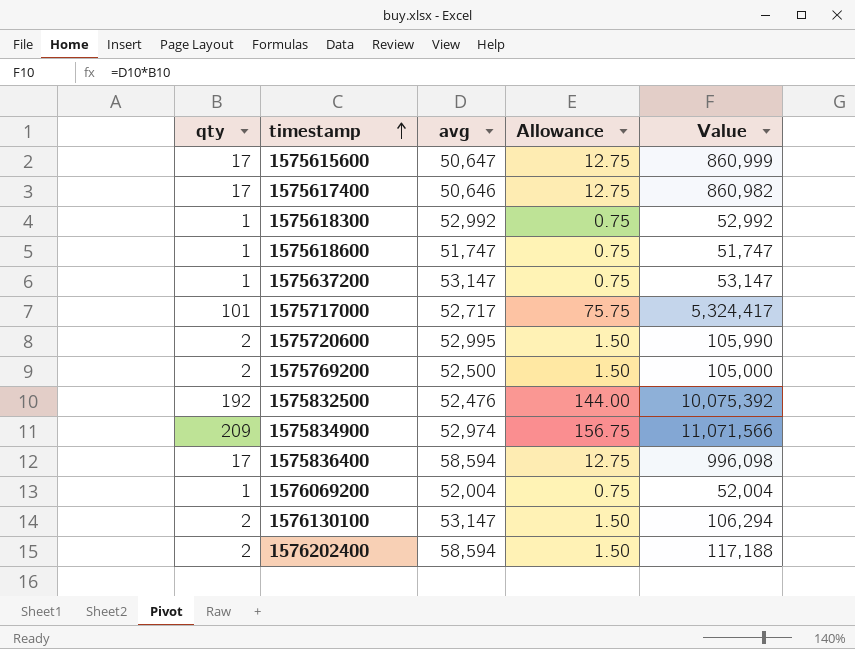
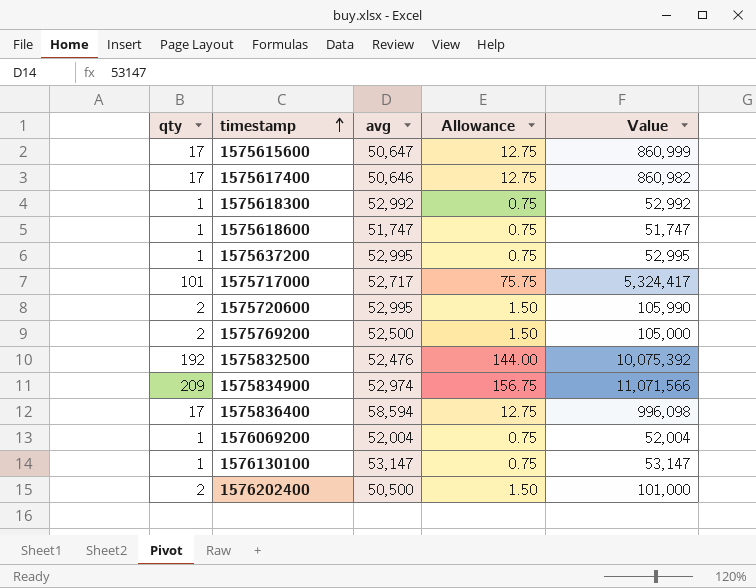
1575637200 | avg: 53,147 -> 52,995
1575637200 | Value: 53,147 -> 52,995
1576130100 | qty: 2 -> 1
1576130100 | Allowance: 1.50 -> 0.75
1576130100 | Value: 106,294 -> 53,147
1576202400 | avg: 58,594 -> 50,500
1576202400 | Value: 117,188 -> 101,000

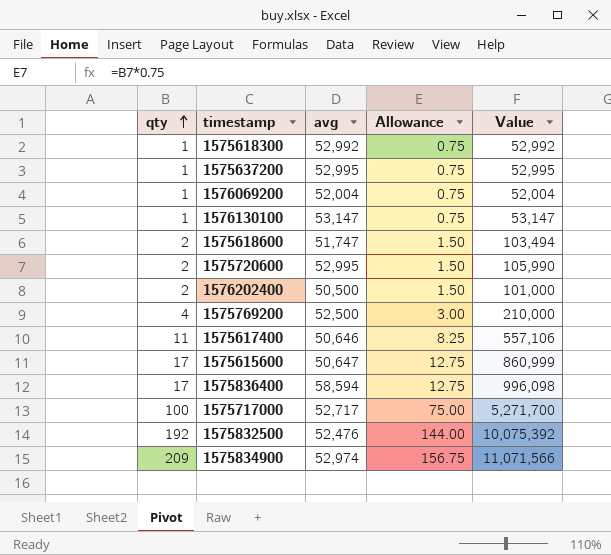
row order: timestamp ascending -> qty ascending
1575618600 | qty: 1 -> 2
1575618600 | Allowance: 0.75 -> 1.50
1575618600 | Value: 51,747 -> 103,494
1575769200 | qty: 2 -> 4
1575769200 | Allowance: 1.50 -> 3.00
1575769200 | Value: 105,000 -> 210,000
1575617400 | qty: 17 -> 11
1575617400 | Allowance: 12.75 -> 8.25
1575617400 | Value: 860,982 -> 557,106
1575717000 | qty: 101 -> 100
1575717000 | Allowance: 75.75 -> 75.00
1575717000 | Value: 5,324,417 -> 5,271,700

